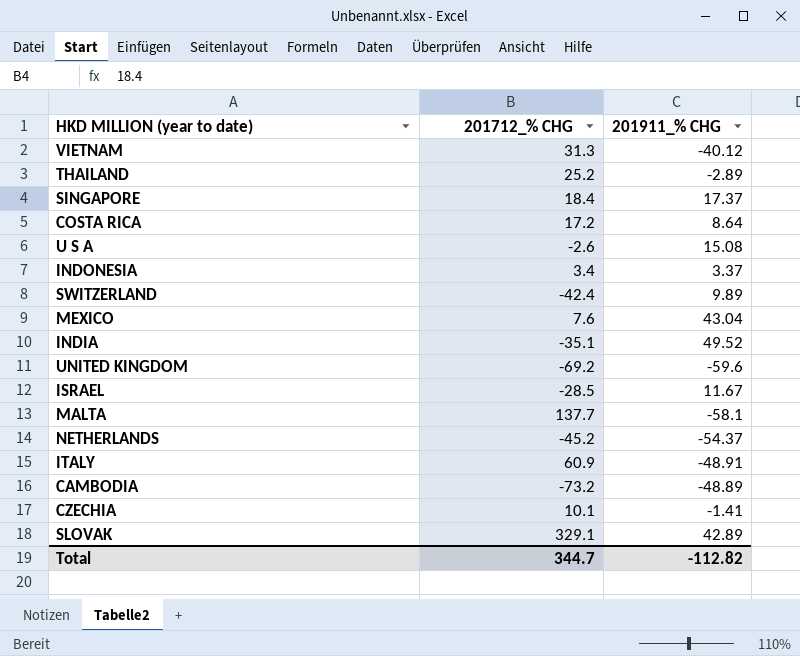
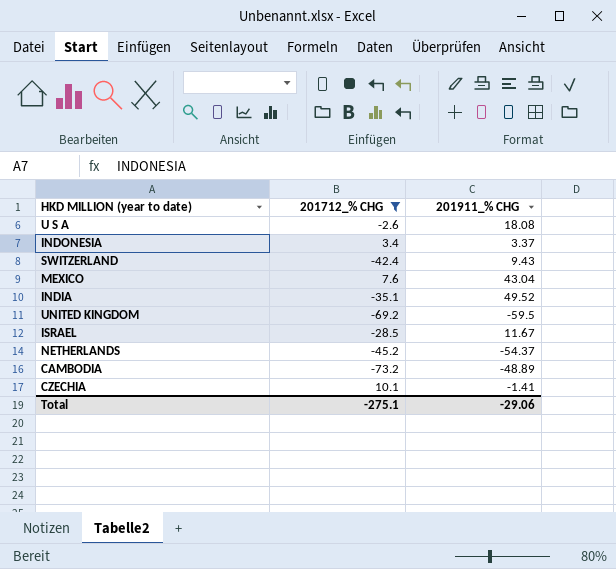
filter: none -> 201712_% CHG <= 10.1
U S A | 201911_% CHG: 15.08 -> 18.08
SWITZERLAND | 201911_% CHG: 9.89 -> 9.43
UNITED KINGDOM | 201911_% CHG: -59.6 -> -59.5
Total | 201712_% CHG: 344.7 -> -275.1
Total | 201911_% CHG: -112.82 -> -29.06

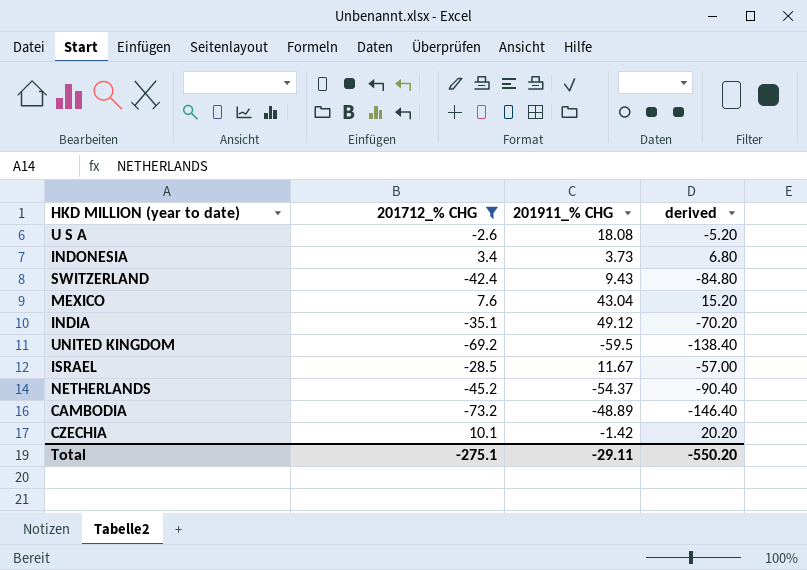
column derived | formula: none -> [201712_% CHG] * 2
INDONESIA | 201911_% CHG: 3.37 -> 3.73
INDIA | 201911_% CHG: 49.52 -> 49.12
CZECHIA | 201911_% CHG: -1.41 -> -1.42
Total | 201911_% CHG: -29.06 -> -29.11

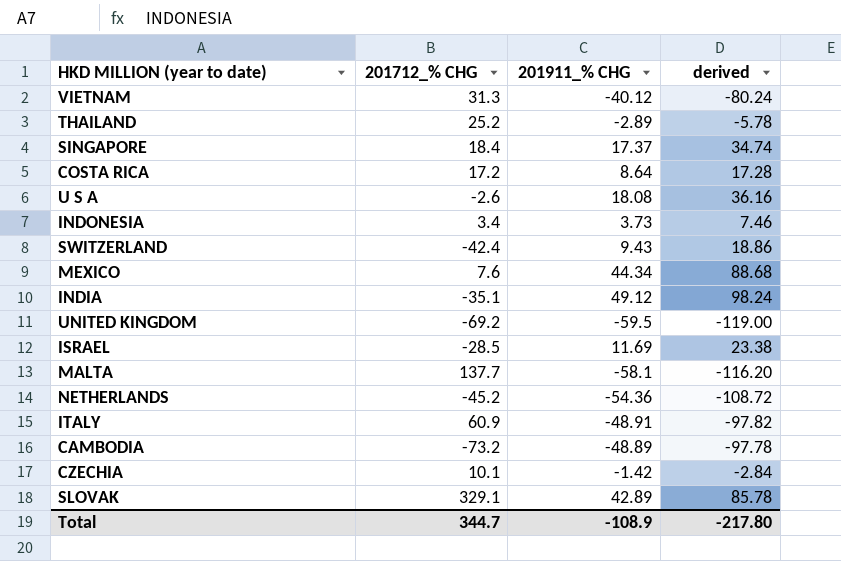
filter: 201712_% CHG <= 10.1 -> none
column derived | formula: [201712_% CHG] * 2 -> [201911_% CHG] * 2
MEXICO | 201911_% CHG: 43.04 -> 44.34
ISRAEL | 201911_% CHG: 11.67 -> 11.69
NETHERLANDS | 201911_% CHG: -54.37 -> -54.36
Total | 201712_% CHG: -275.1 -> 344.7
Total | 201911_% CHG: -29.11 -> -108.9
Total | derived: -550.20 -> -217.80

